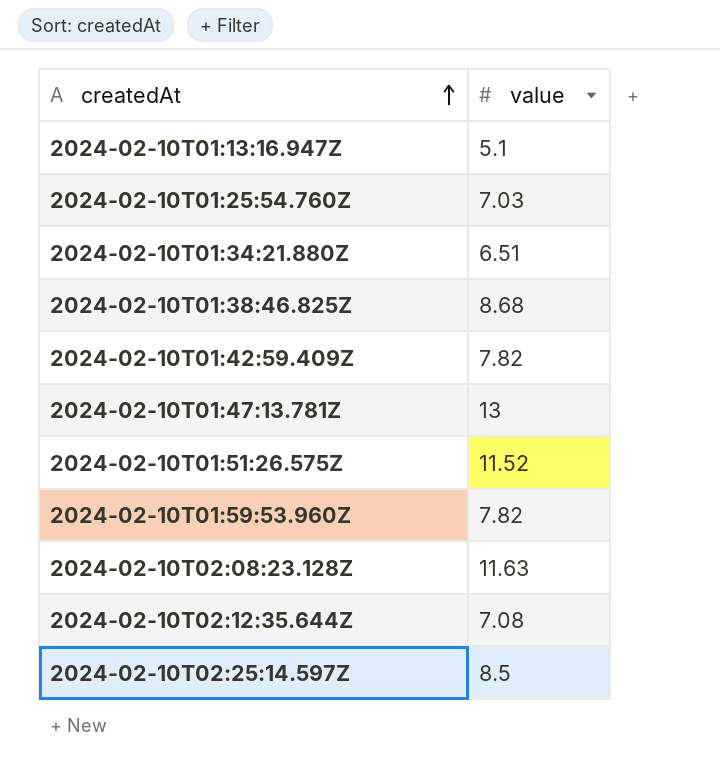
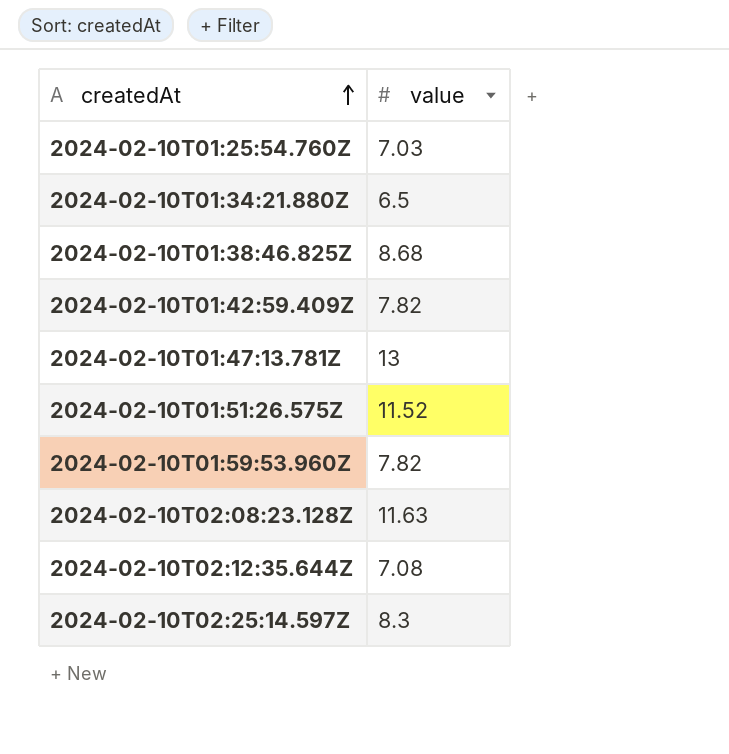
row 2024-02-10T01:13:16.947Z: 5.1 -> none
2024-02-10T01:34:21.880Z | value: 6.51 -> 6.5
2024-02-10T02:25:14.597Z | value: 8.5 -> 8.3

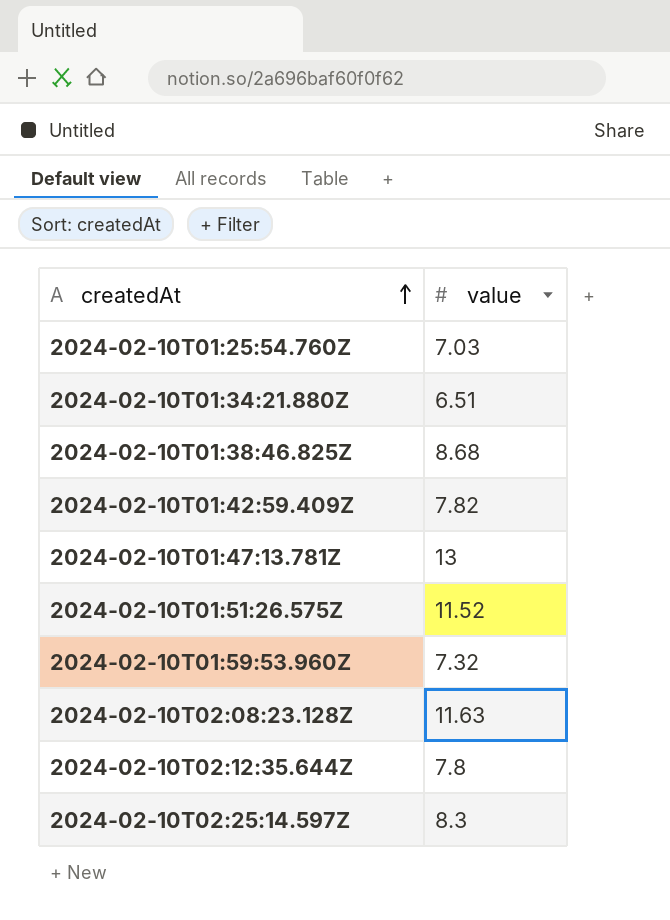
2024-02-10T01:34:21.880Z | value: 6.5 -> 6.51
2024-02-10T01:59:53.960Z | value: 7.82 -> 7.32
2024-02-10T02:12:35.644Z | value: 7.08 -> 7.8

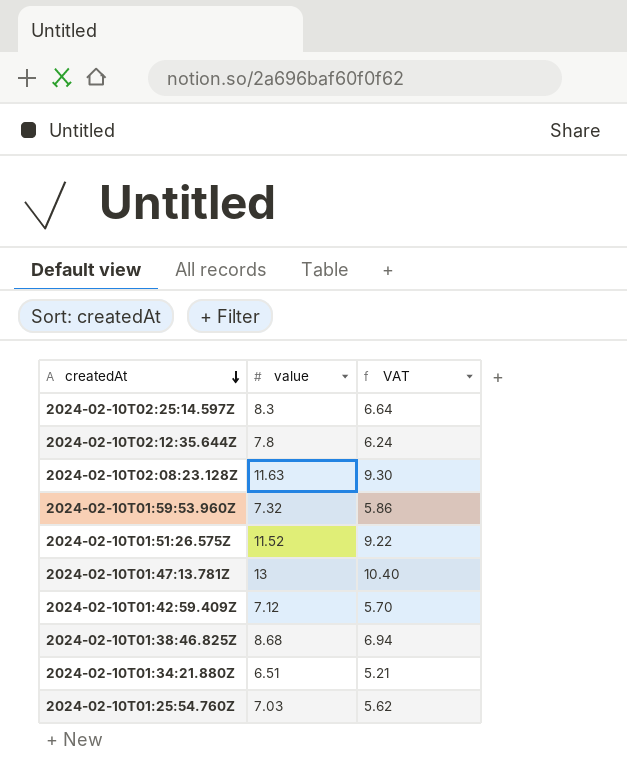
row order: createdAt ascending -> createdAt descending
column VAT | formula: none -> [value] * 0.8
2024-02-10T01:42:59.409Z | value: 7.82 -> 7.12

